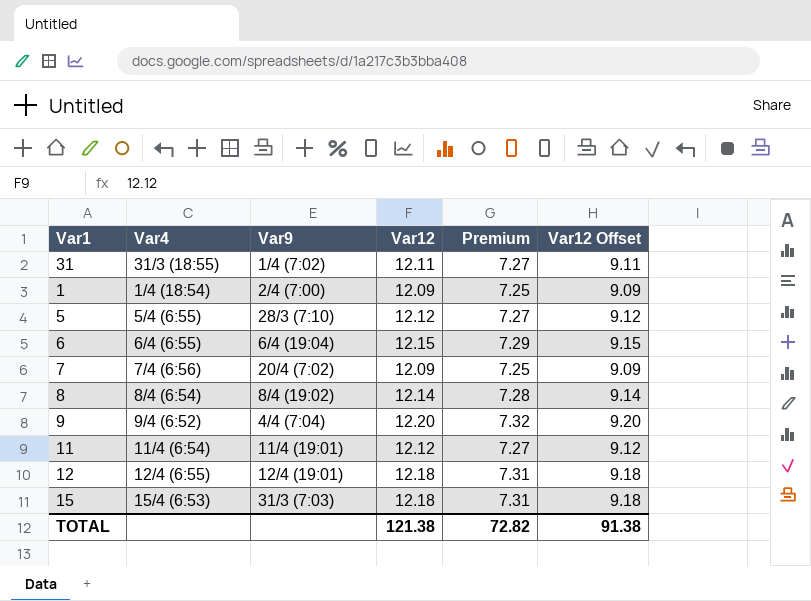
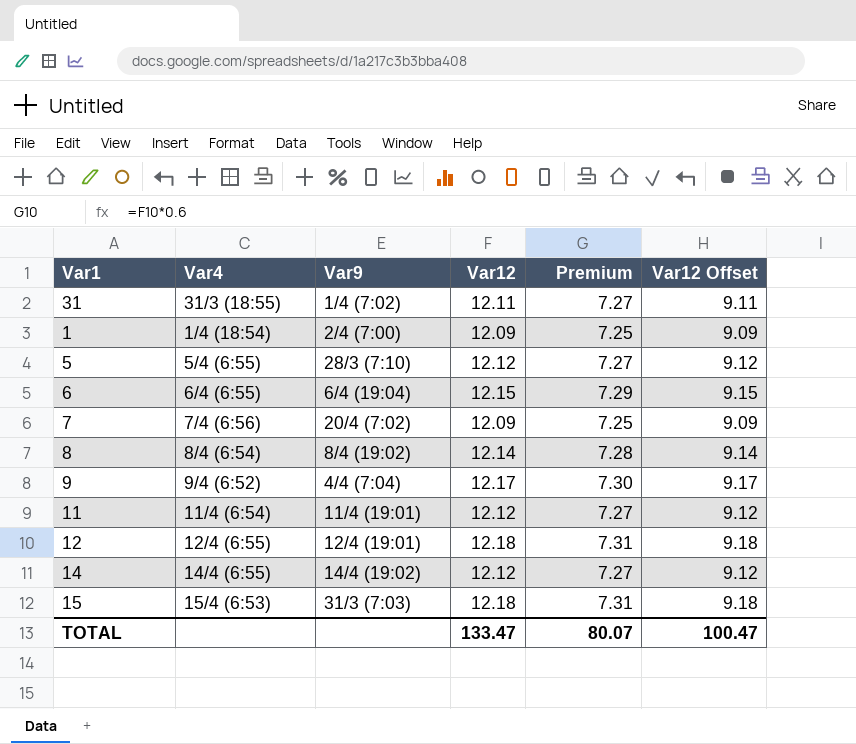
9 | Var12: 12.20 -> 12.17
9 | Premium: 7.32 -> 7.30
9 | Var12 Offset: 9.20 -> 9.17
row 14: none -> 14/4 (6:55) | 14/4 (19:02) | 12.12 | 7.27 | 9.12
TOTAL | Var12: 121.38 -> 133.47
TOTAL | Premium: 72.82 -> 80.07
TOTAL | Var12 Offset: 91.38 -> 100.47

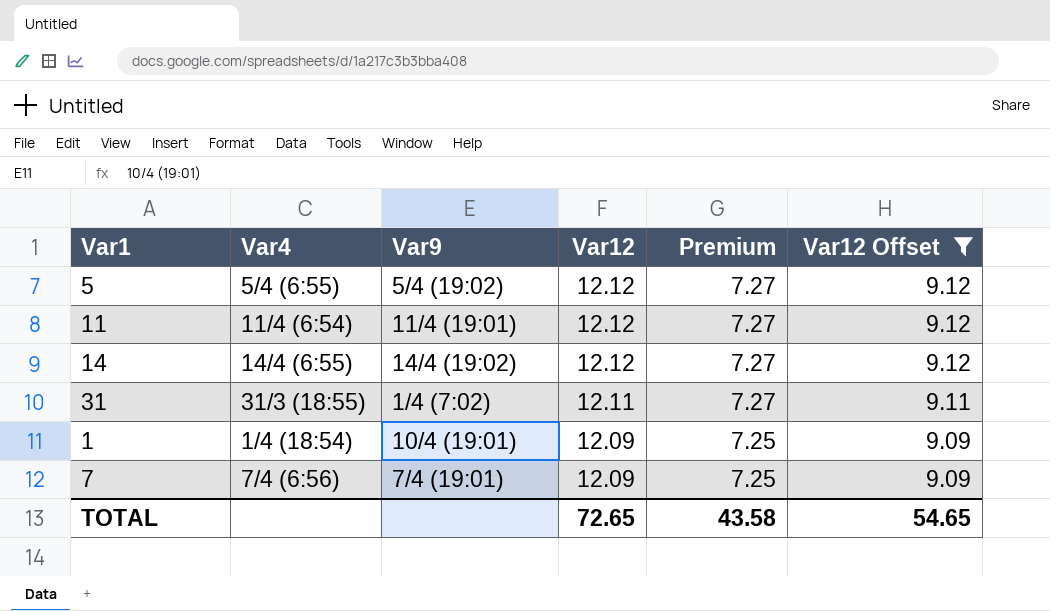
filter: none -> Var12 Offset <= 9.12
row order: none -> Var12 descending
5 | Var9: 28/3 (7:10) -> 5/4 (19:02)
1 | Var9: 2/4 (7:00) -> 10/4 (19:01)
7 | Var9: 20/4 (7:02) -> 7/4 (19:01)
TOTAL | Var12: 133.47 -> 72.65
TOTAL | Premium: 80.07 -> 43.58
TOTAL | Var12 Offset: 100.47 -> 54.65

